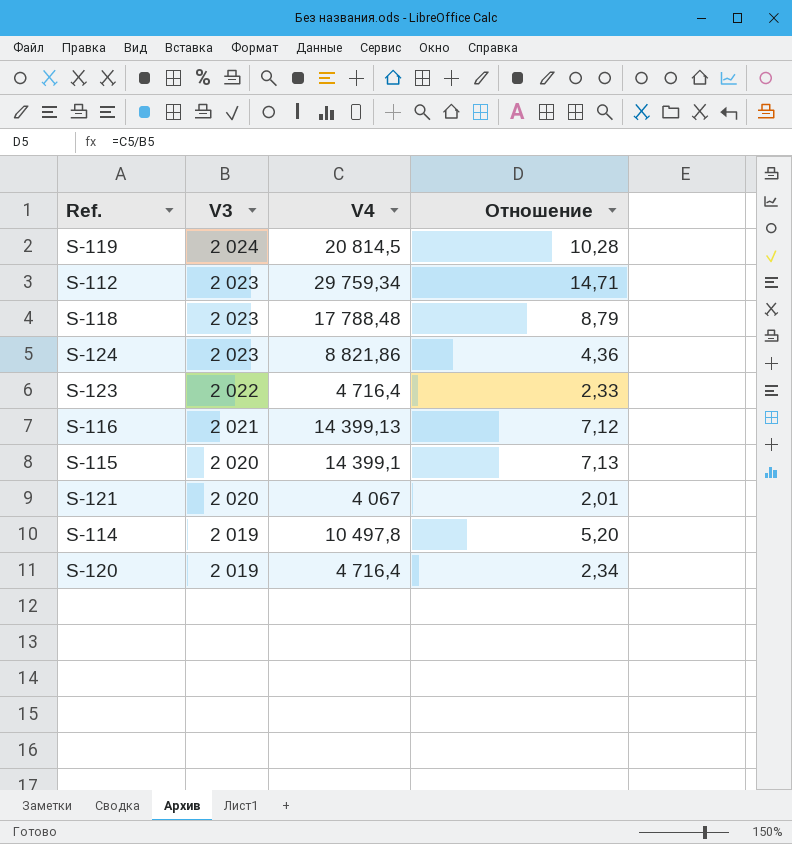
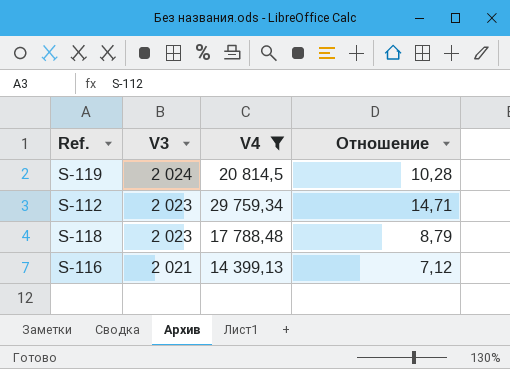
filter: none -> V4 >= 14 399,13

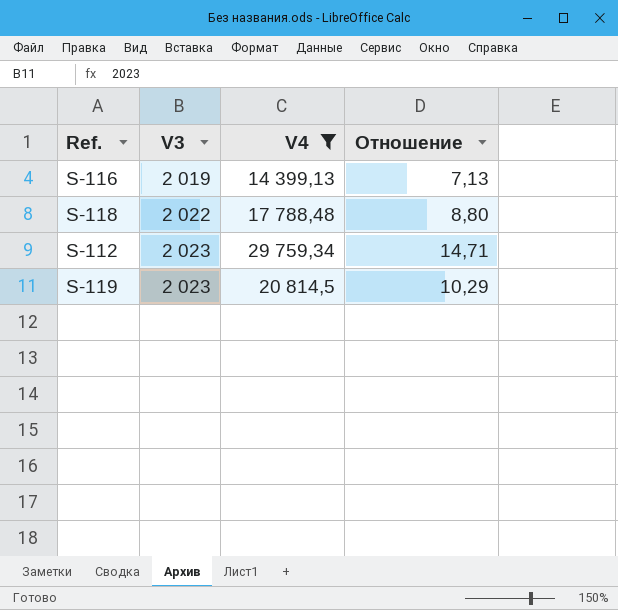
row order: V3 descending -> V3 ascending
S-116 | V3: 2 021 -> 2 019
S-116 | Отношение: 7,12 -> 7,13
S-118 | V3: 2 023 -> 2 022
S-118 | Отношение: 8,79 -> 8,80
S-119 | V3: 2 024 -> 2 023
S-119 | Отношение: 10,28 -> 10,29

